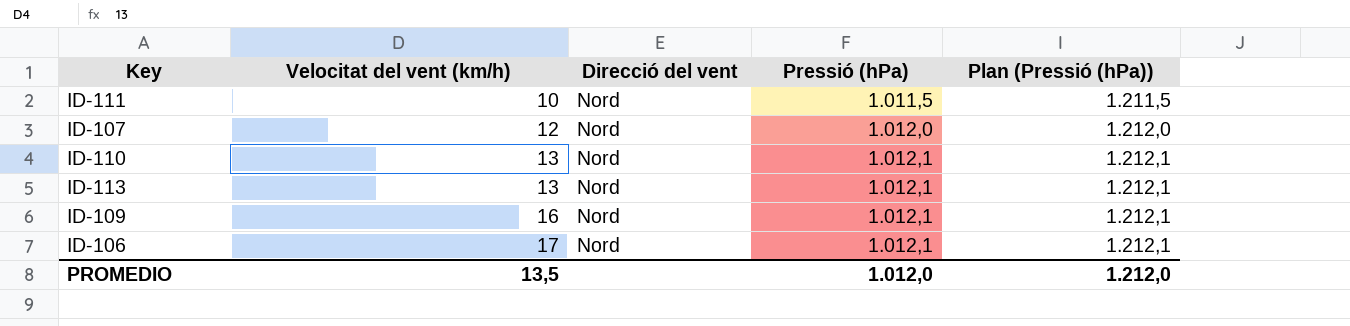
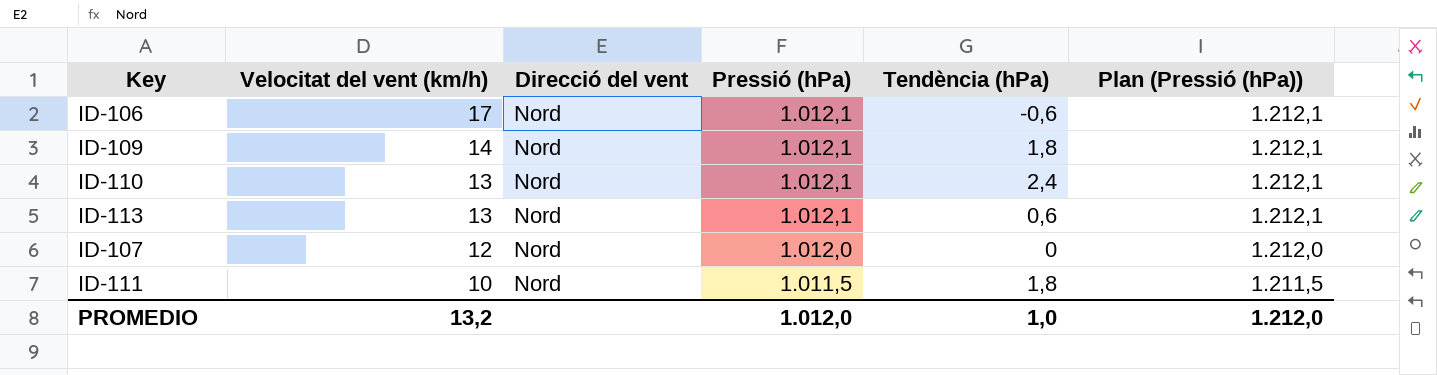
row order: Velocitat del vent (km/h) ascending -> Velocitat del vent (km/h) descending
column Tendència (hPa) | position: none -> 5
ID-109 | Velocitat del vent (km/h): 16 -> 14
PROMEDIO | Velocitat del vent (km/h): 13,5 -> 13,2

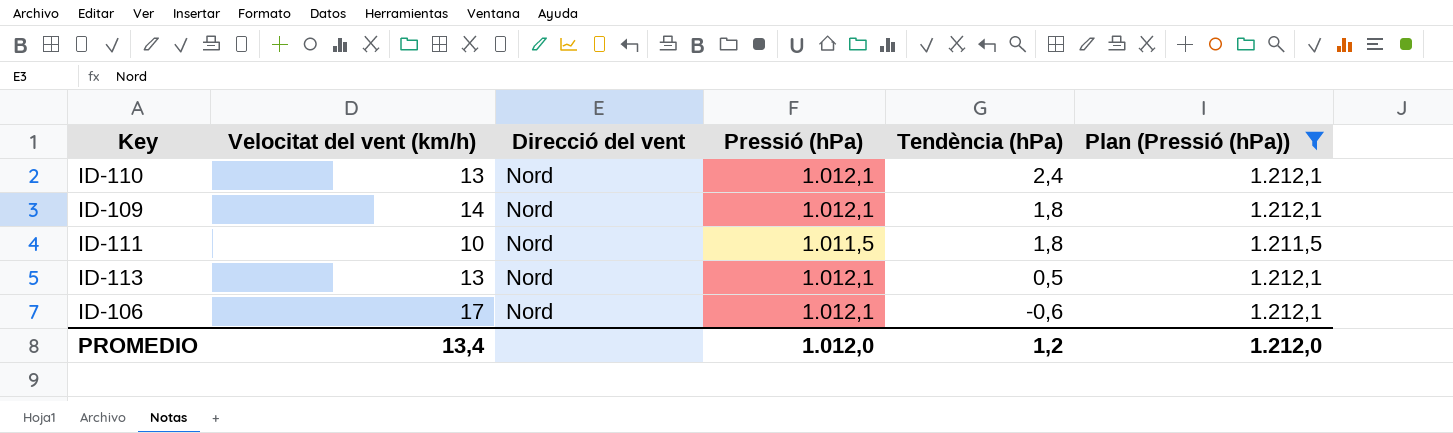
filter: none -> Plan (Pressió (hPa)) != 1.212,0
row order: Velocitat del vent (km/h) descending -> Tendència (hPa) descending
ID-113 | Tendència (hPa): 0,6 -> 0,5
PROMEDIO | Velocitat del vent (km/h): 13,2 -> 13,4
PROMEDIO | Tendència (hPa): 1,0 -> 1,2

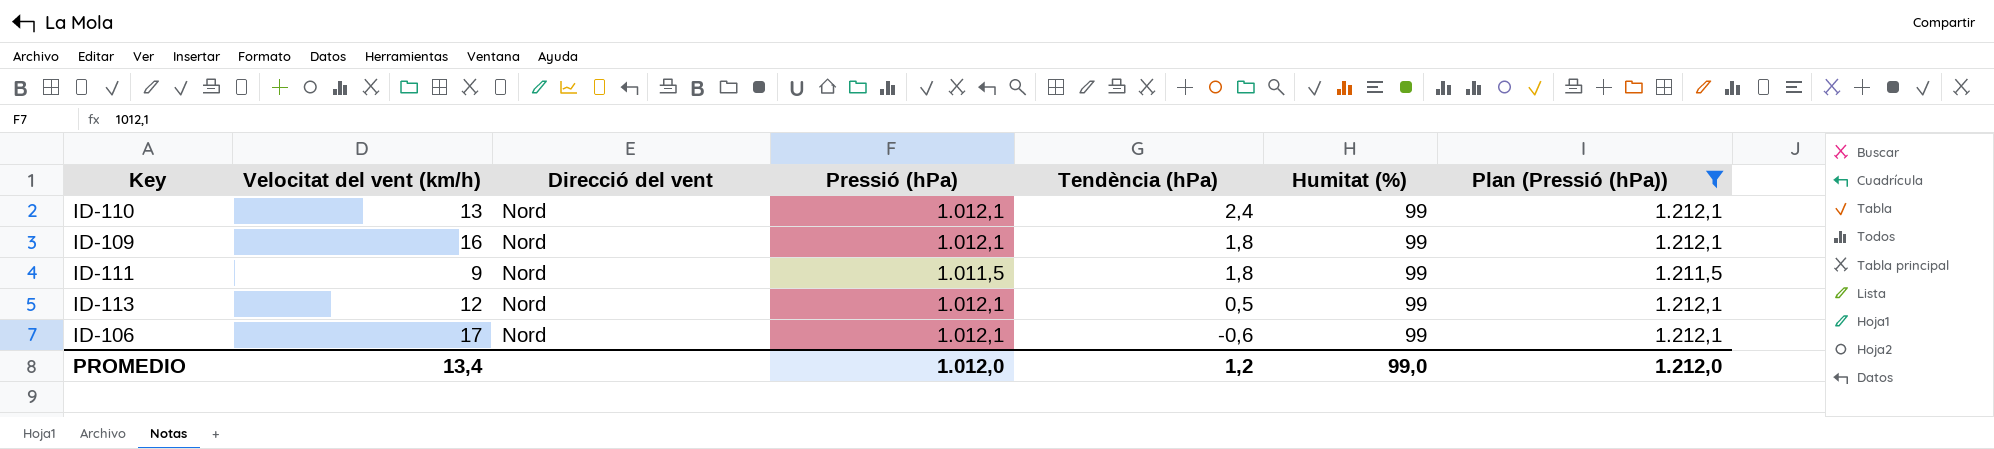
column Humitat (%) | position: none -> 6
ID-109 | Velocitat del vent (km/h): 14 -> 16
ID-111 | Velocitat del vent (km/h): 10 -> 9
ID-113 | Velocitat del vent (km/h): 13 -> 12

